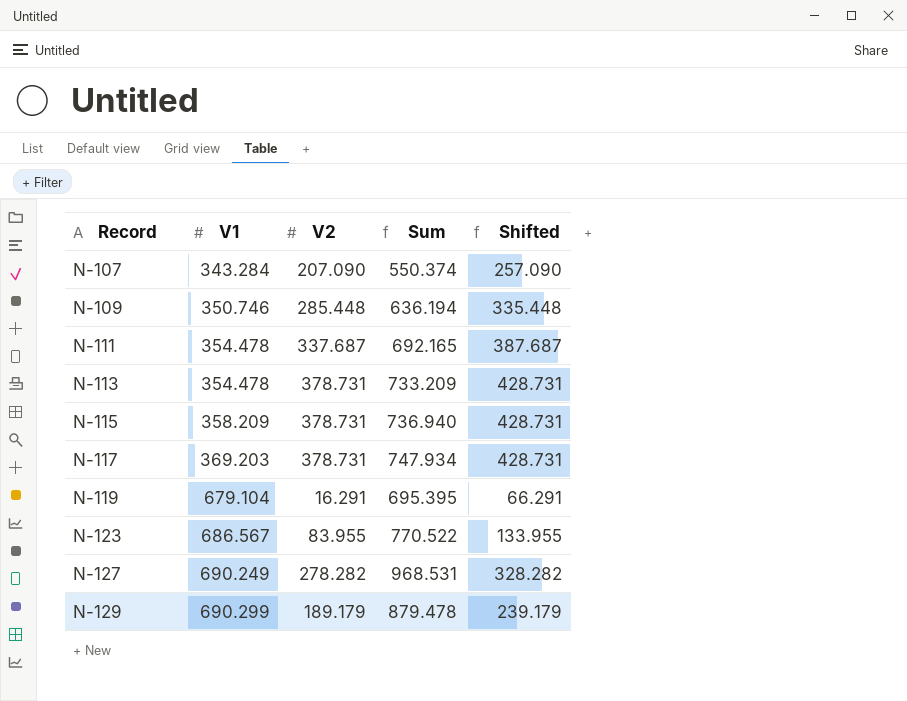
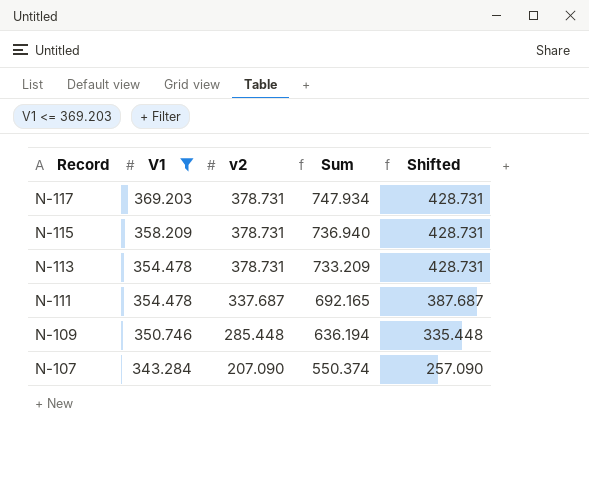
filter: none -> V1 <= 369.203
row order: Record ascending -> Record descending
column name: V2 -> v2

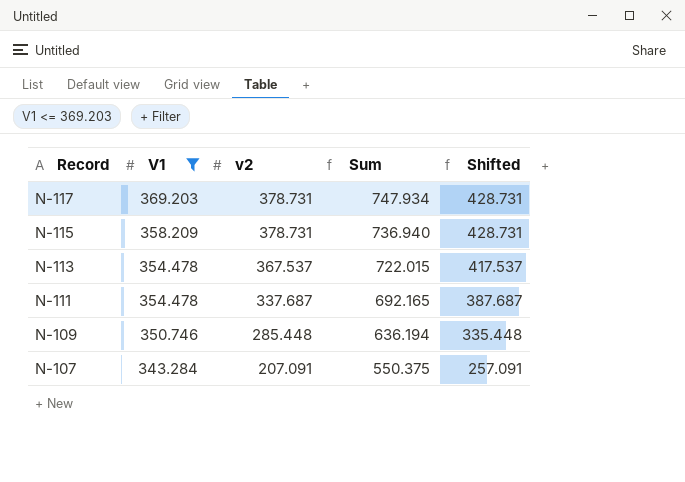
N-113 | v2: 378.731 -> 367.537
N-113 | Sum: 733.209 -> 722.015
N-113 | Shifted: 428.731 -> 417.537
N-107 | v2: 207.090 -> 207.091
N-107 | Sum: 550.374 -> 550.375
N-107 | Shifted: 257.090 -> 257.091

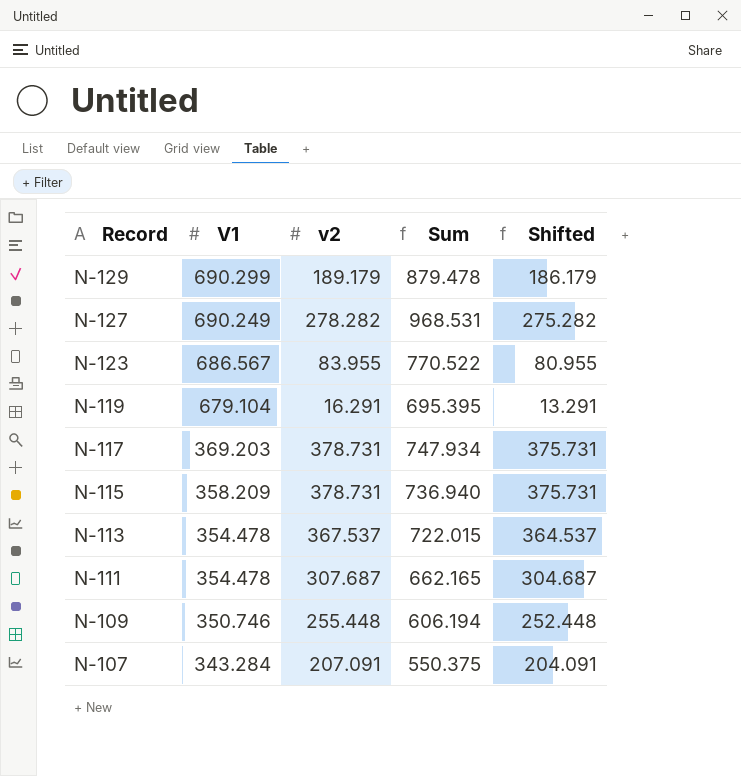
filter: V1 <= 369.203 -> none
column Shifted | formula: [v2] + 50 -> [v2] - 3
N-111 | v2: 337.687 -> 307.687
N-111 | Sum: 692.165 -> 662.165
N-109 | v2: 285.448 -> 255.448
N-109 | Sum: 636.194 -> 606.194

